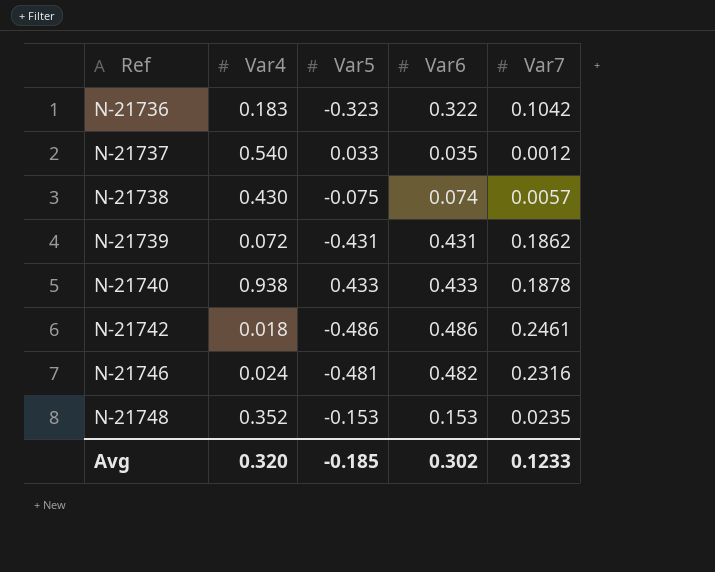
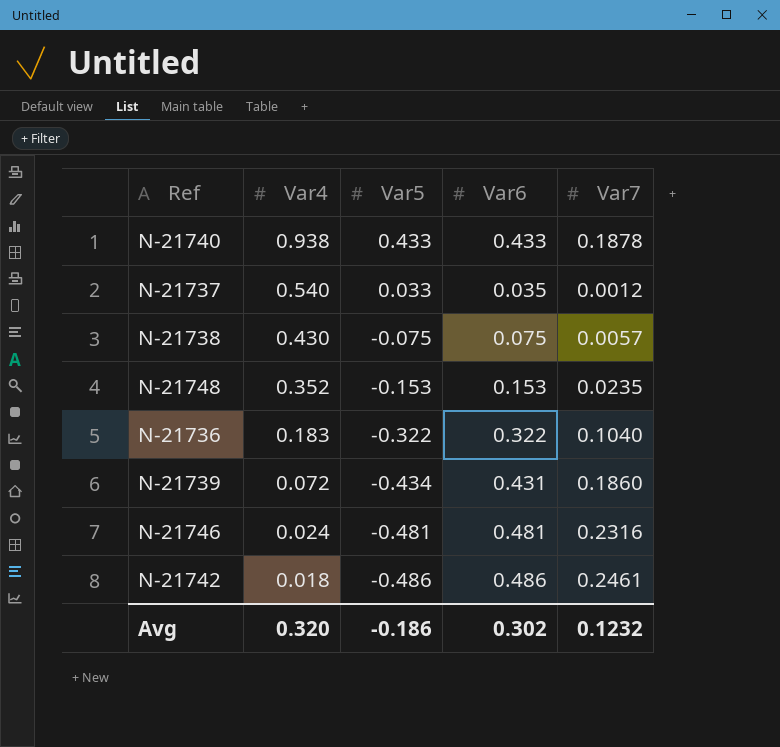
row order: Ref ascending -> Var4 descending
N-21738 | Var6: 0.074 -> 0.075
N-21736 | Var5: -0.323 -> -0.322
N-21736 | Var7: 0.1042 -> 0.1040
N-21739 | Var5: -0.431 -> -0.434
N-21739 | Var7: 0.1862 -> 0.1860
N-21746 | Var6: 0.482 -> 0.481
Avg | Var5: -0.185 -> -0.186
Avg | Var7: 0.1233 -> 0.1232

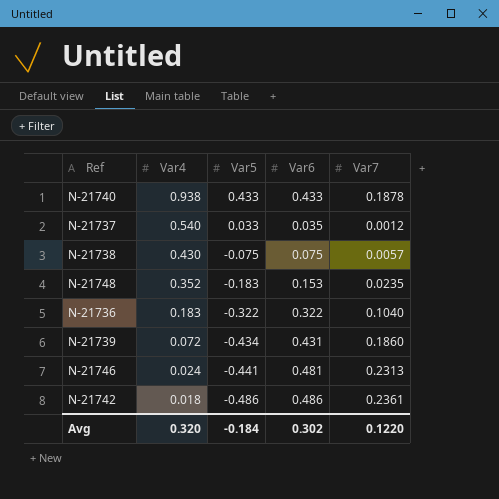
N-21748 | Var5: -0.153 -> -0.183
N-21746 | Var5: -0.481 -> -0.441
N-21746 | Var7: 0.2316 -> 0.2313
N-21742 | Var7: 0.2461 -> 0.2361
Avg | Var5: -0.186 -> -0.184
Avg | Var7: 0.1232 -> 0.1220

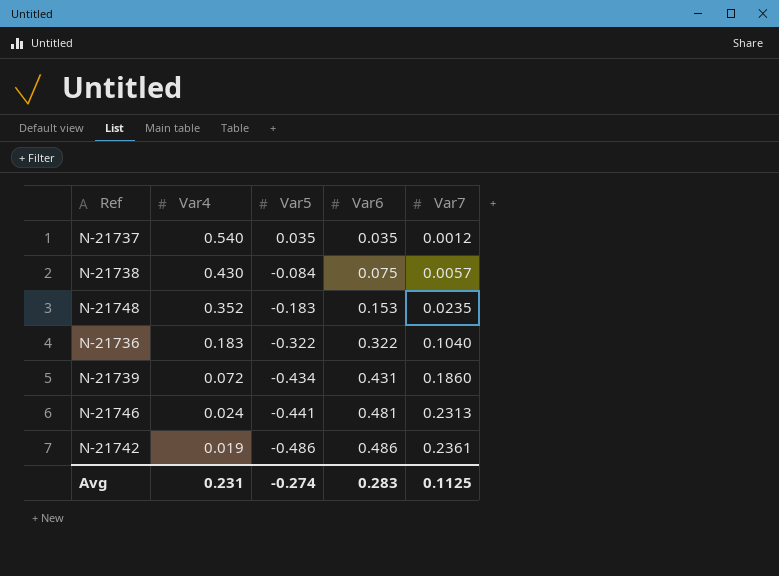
row N-21740: 0.938 | 0.433 | 0.433 | 0.1878 -> none
N-21737 | Var5: 0.033 -> 0.035
N-21738 | Var5: -0.075 -> -0.084
N-21742 | Var4: 0.018 -> 0.019
Avg | Var4: 0.320 -> 0.231
Avg | Var5: -0.184 -> -0.274
Avg | Var6: 0.302 -> 0.283
Avg | Var7: 0.1220 -> 0.1125

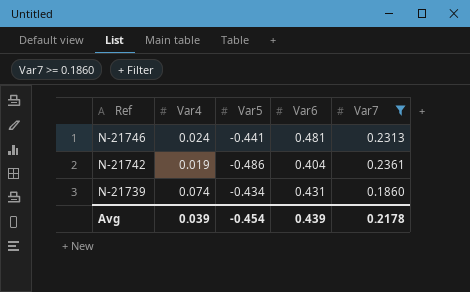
filter: none -> Var7 >= 0.1860
row order: Var4 descending -> Ref descending
N-21742 | Var6: 0.486 -> 0.404
N-21739 | Var4: 0.072 -> 0.074
Avg | Var4: 0.231 -> 0.039
Avg | Var5: -0.274 -> -0.454
Avg | Var6: 0.283 -> 0.439
Avg | Var7: 0.1125 -> 0.2178

